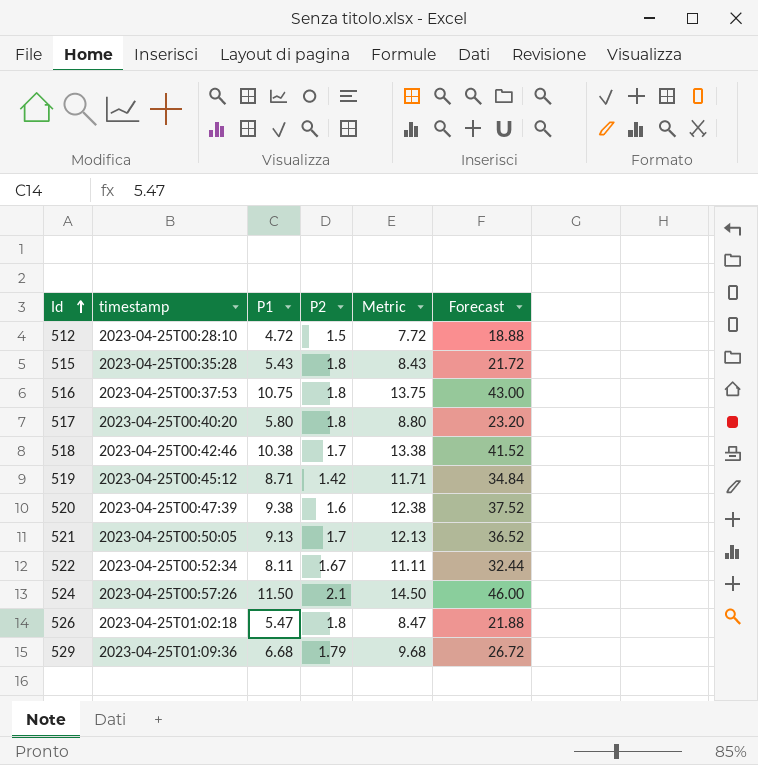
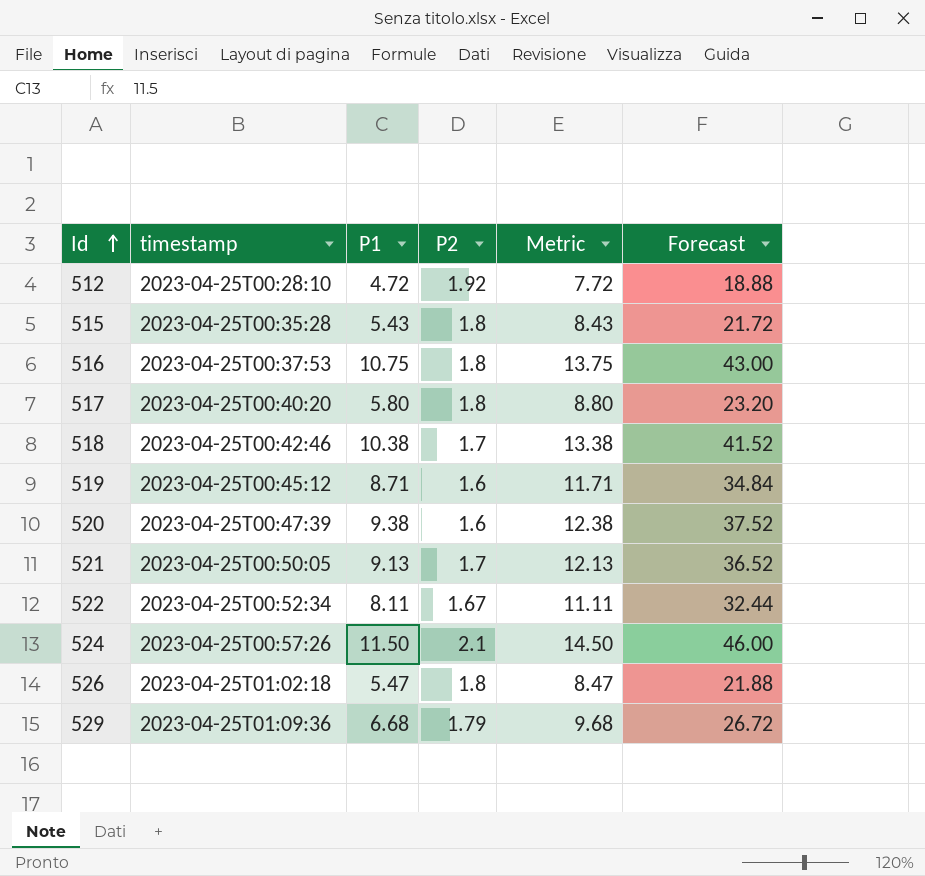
512 | P2: 1.5 -> 1.92
519 | P2: 1.42 -> 1.6

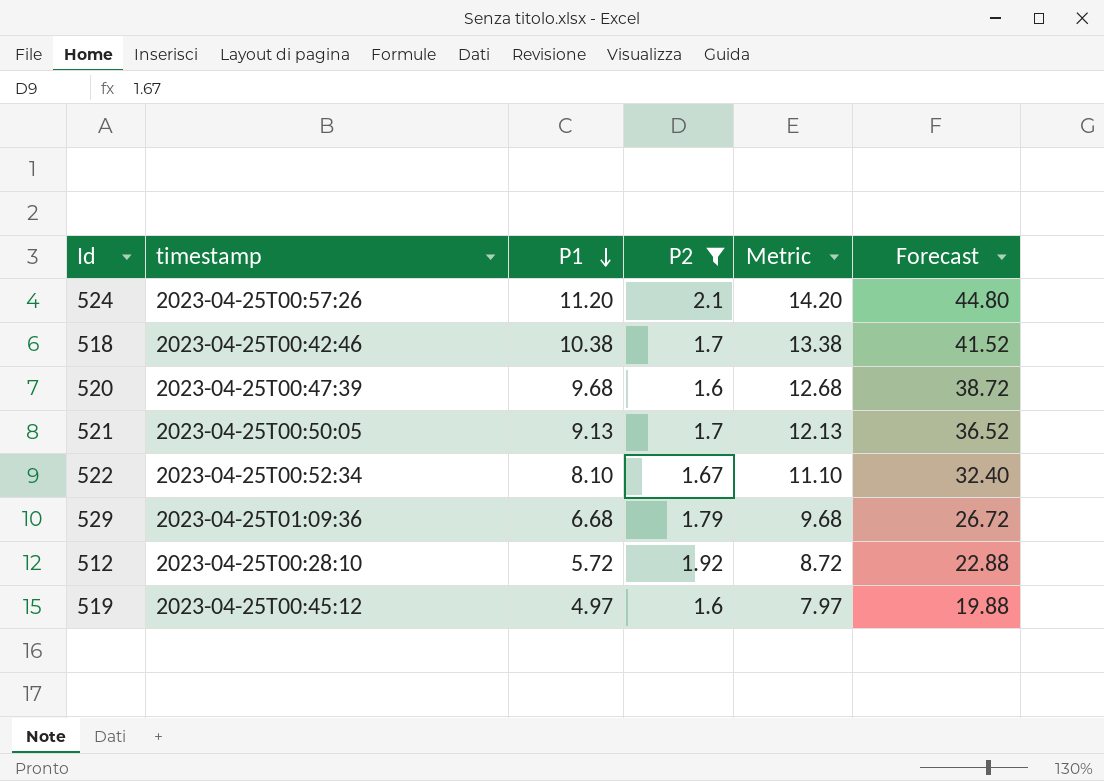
filter: none -> P2 != 1.8
row order: Id ascending -> P1 descending
524 | P1: 11.50 -> 11.20
524 | Metric: 14.50 -> 14.20
524 | Forecast: 46.00 -> 44.80
520 | P1: 9.38 -> 9.68
520 | Metric: 12.38 -> 12.68
520 | Forecast: 37.52 -> 38.72
522 | P1: 8.11 -> 8.10
522 | Metric: 11.11 -> 11.10
522 | Forecast: 32.44 -> 32.40
512 | P1: 4.72 -> 5.72
512 | Metric: 7.72 -> 8.72
512 | Forecast: 18.88 -> 22.88
519 | P1: 8.71 -> 4.97
519 | Metric: 11.71 -> 7.97
519 | Forecast: 34.84 -> 19.88

